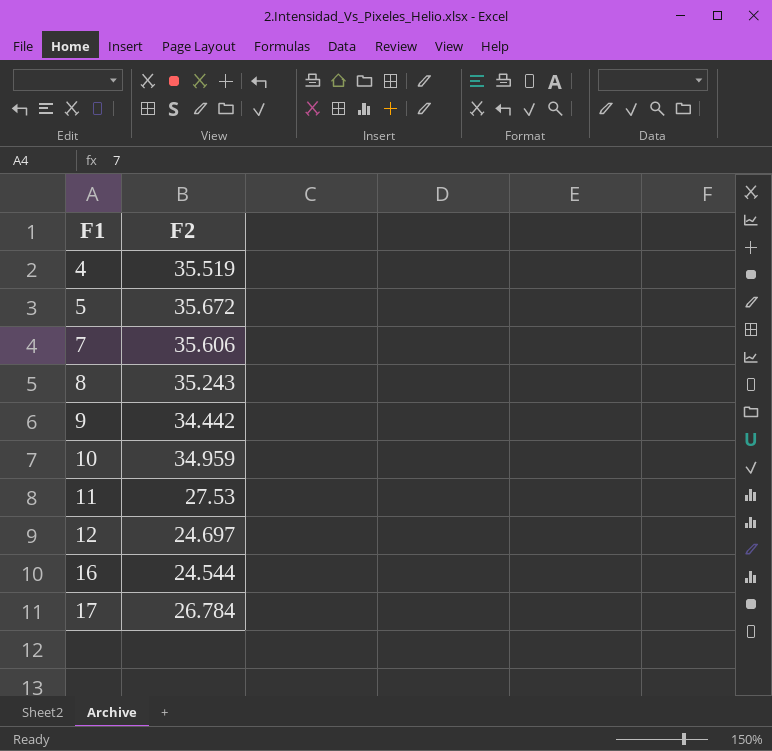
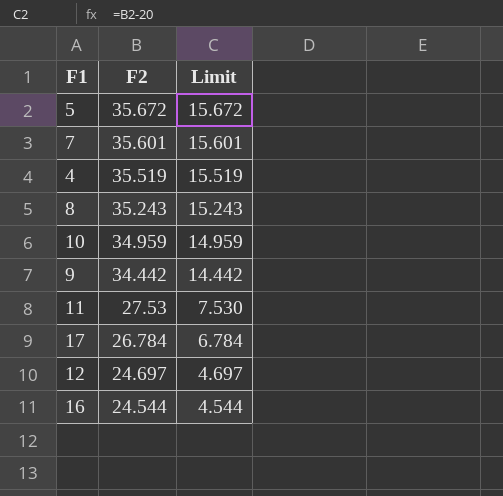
row order: F1 ascending -> F2 descending
column Limit | formula: none -> [F2] - 20
7 | F2: 35.606 -> 35.601

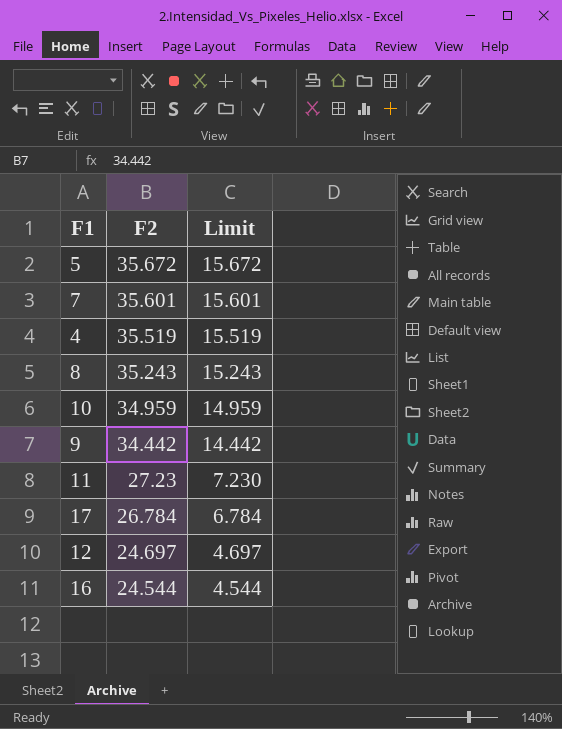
11 | F2: 27.53 -> 27.23
11 | Limit: 7.530 -> 7.230

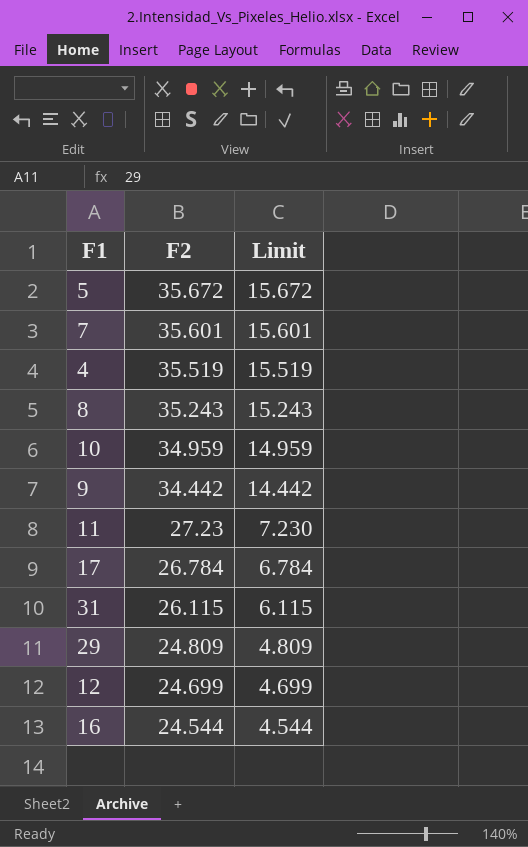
row 31: none -> 26.115 | 6.115
row 29: none -> 24.809 | 4.809
12 | F2: 24.697 -> 24.699
12 | Limit: 4.697 -> 4.699

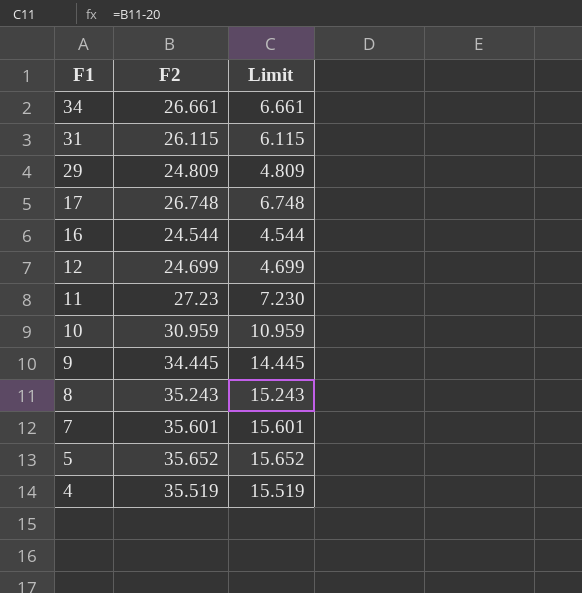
row order: F2 descending -> F1 descending
row 34: none -> 26.661 | 6.661
17 | F2: 26.784 -> 26.748
17 | Limit: 6.784 -> 6.748
10 | F2: 34.959 -> 30.959
10 | Limit: 14.959 -> 10.959
9 | F2: 34.442 -> 34.445
9 | Limit: 14.442 -> 14.445
5 | F2: 35.672 -> 35.652
5 | Limit: 15.672 -> 15.652

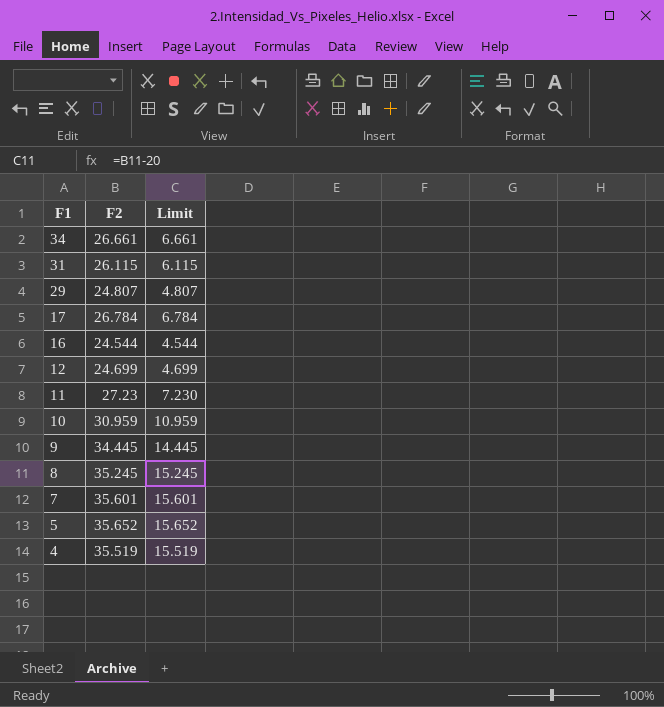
29 | F2: 24.809 -> 24.807
29 | Limit: 4.809 -> 4.807
17 | F2: 26.748 -> 26.784
17 | Limit: 6.748 -> 6.784
8 | F2: 35.243 -> 35.245
8 | Limit: 15.243 -> 15.245

